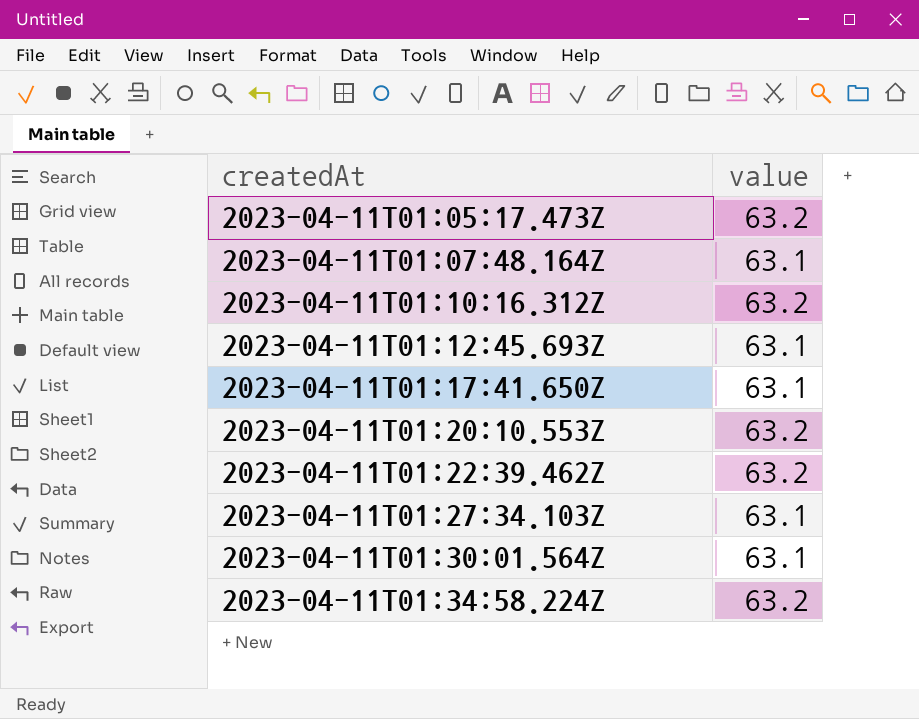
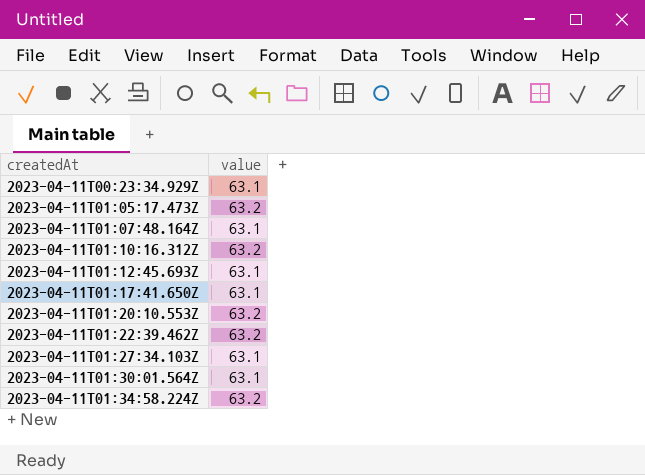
row 2023-04-11T00:23:34.929Z: none -> 63.1

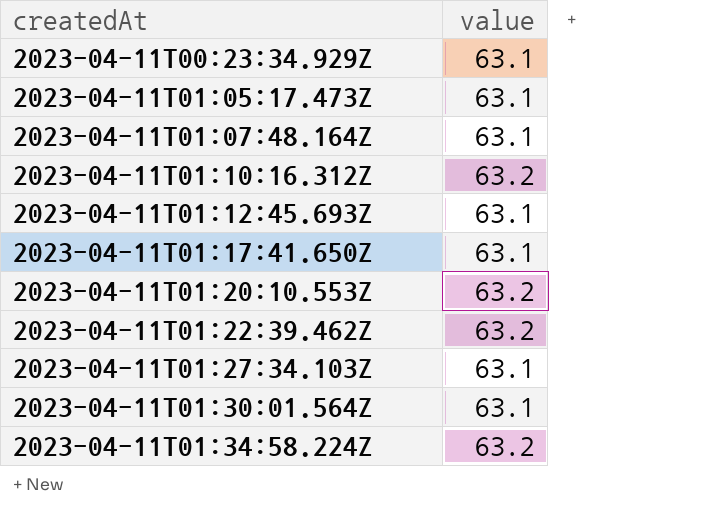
2023-04-11T01:05:17.473Z | value: 63.2 -> 63.1

